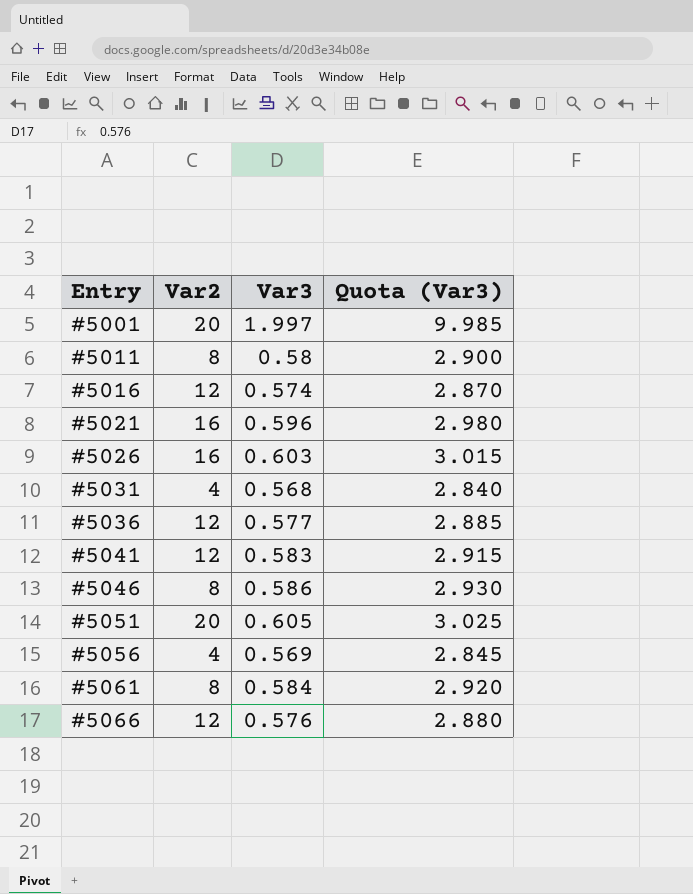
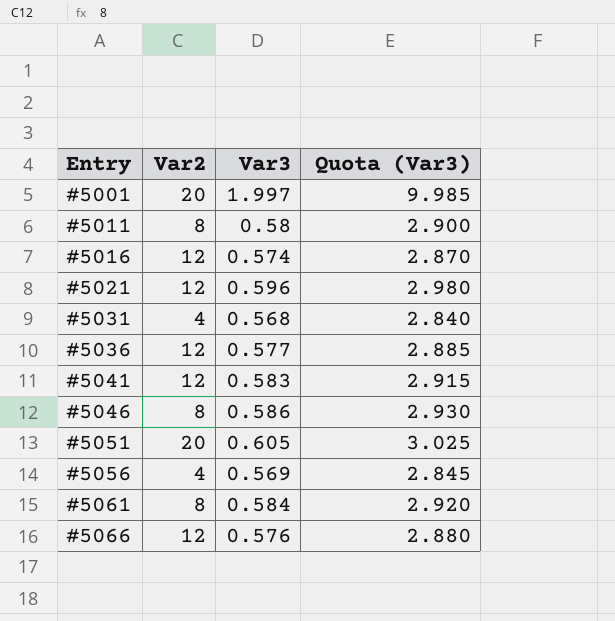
row #5026: 16 | 0.603 | 3.015 -> none
#5021 | Var2: 16 -> 12

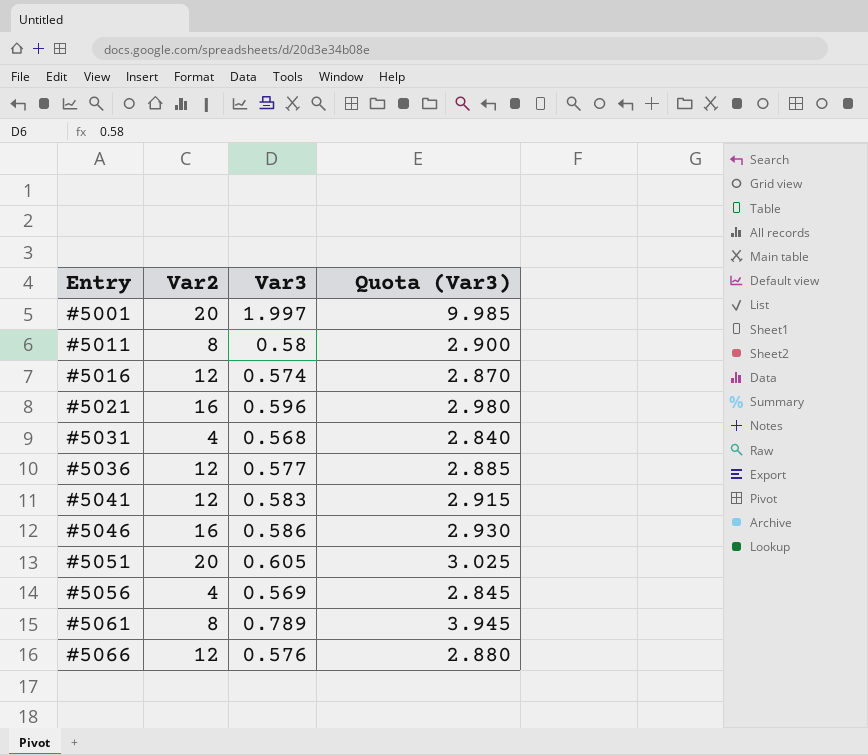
#5021 | Var2: 12 -> 16
#5046 | Var2: 8 -> 16
#5061 | Var3: 0.584 -> 0.789
#5061 | Quota (Var3): 2.920 -> 3.945

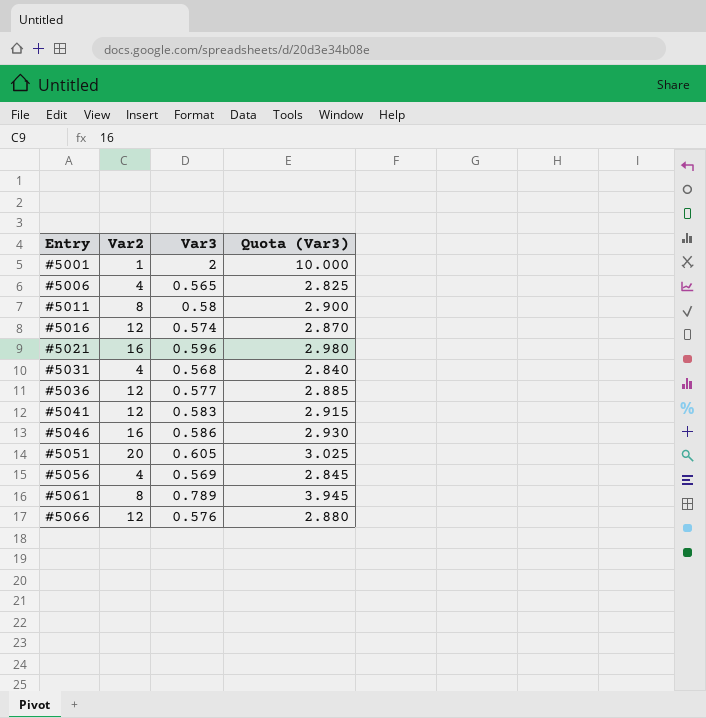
#5001 | Var2: 20 -> 1
#5001 | Var3: 1.997 -> 2
#5001 | Quota (Var3): 9.985 -> 10.000
row #5006: none -> 4 | 0.565 | 2.825

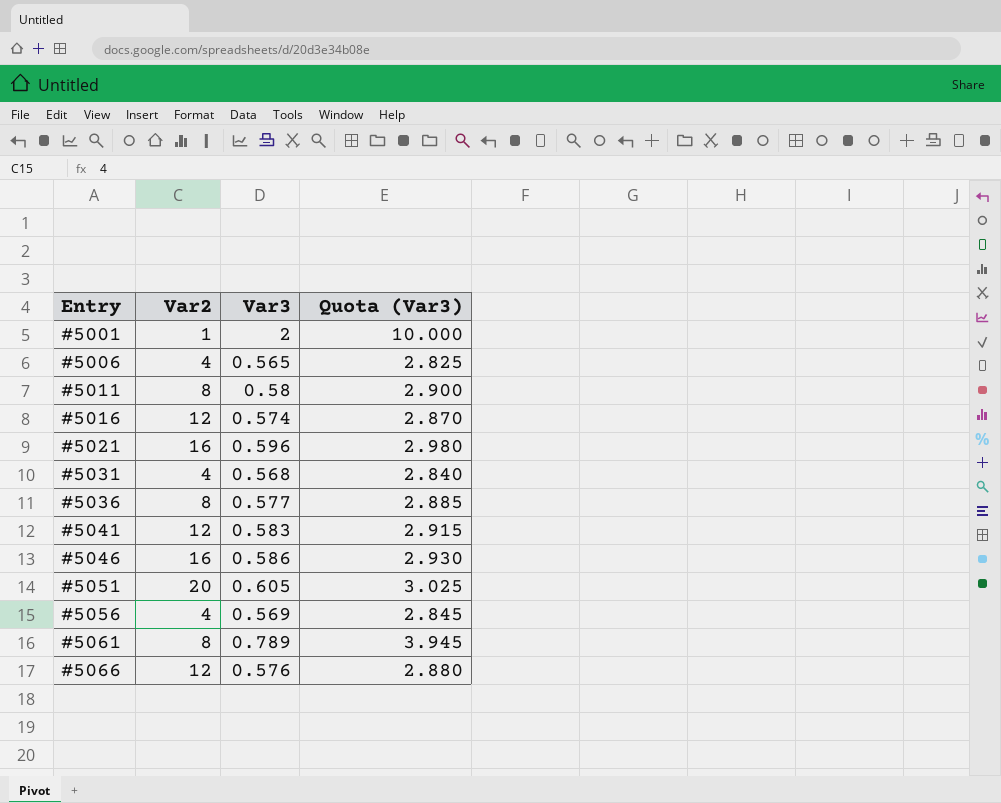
#5036 | Var2: 12 -> 8

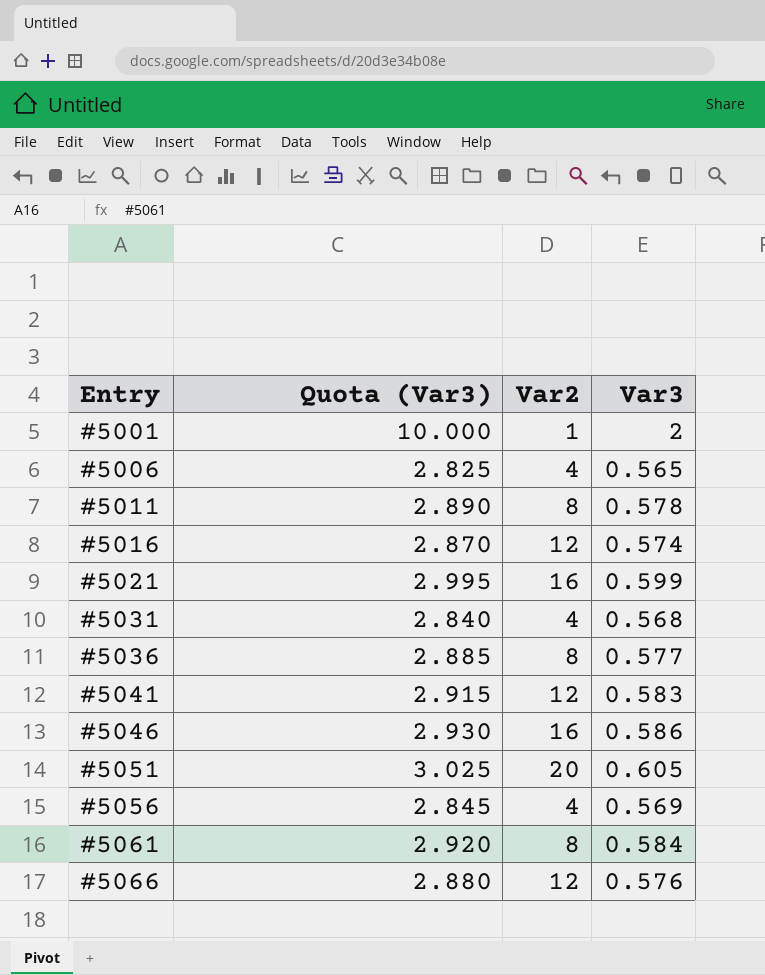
column Quota (Var3) | position: 4 -> 2
#5011 | Quota (Var3): 2.900 -> 2.890
#5011 | Var3: 0.58 -> 0.578
#5021 | Quota (Var3): 2.980 -> 2.995
#5021 | Var3: 0.596 -> 0.599
#5061 | Quota (Var3): 3.945 -> 2.920
#5061 | Var3: 0.789 -> 0.584

